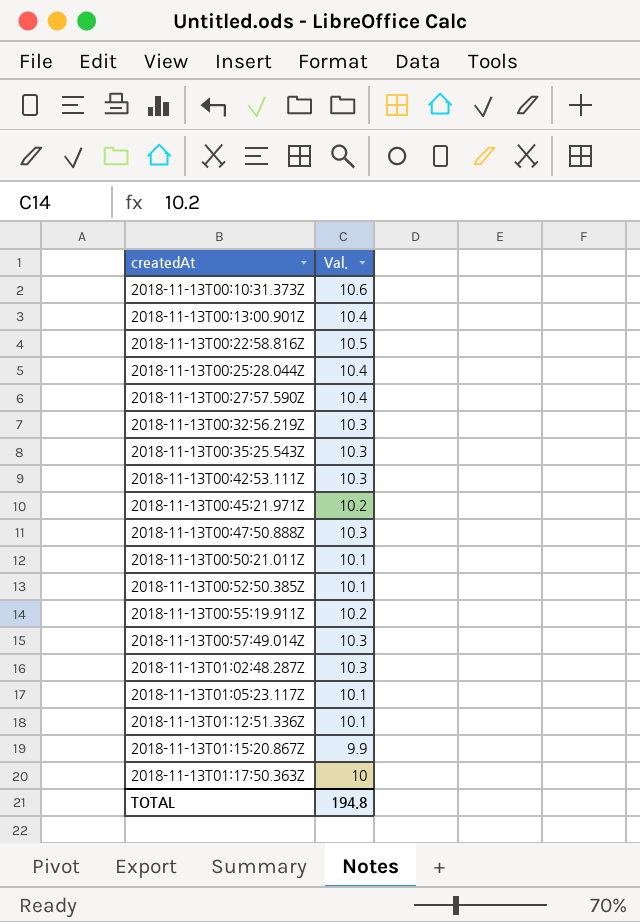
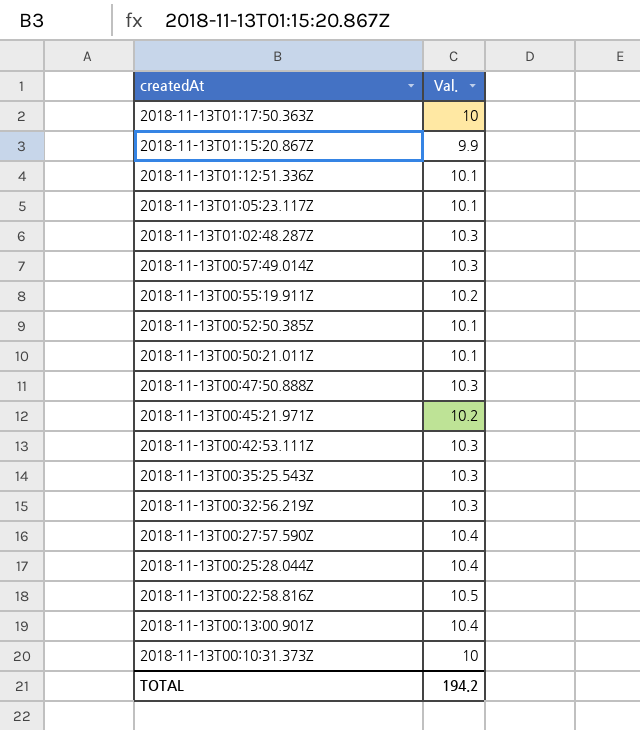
row order: createdAt ascending -> createdAt descending
2018-11-13T00:10:31.373Z | Val.: 10.6 -> 10
TOTAL | Val.: 194.8 -> 194.2

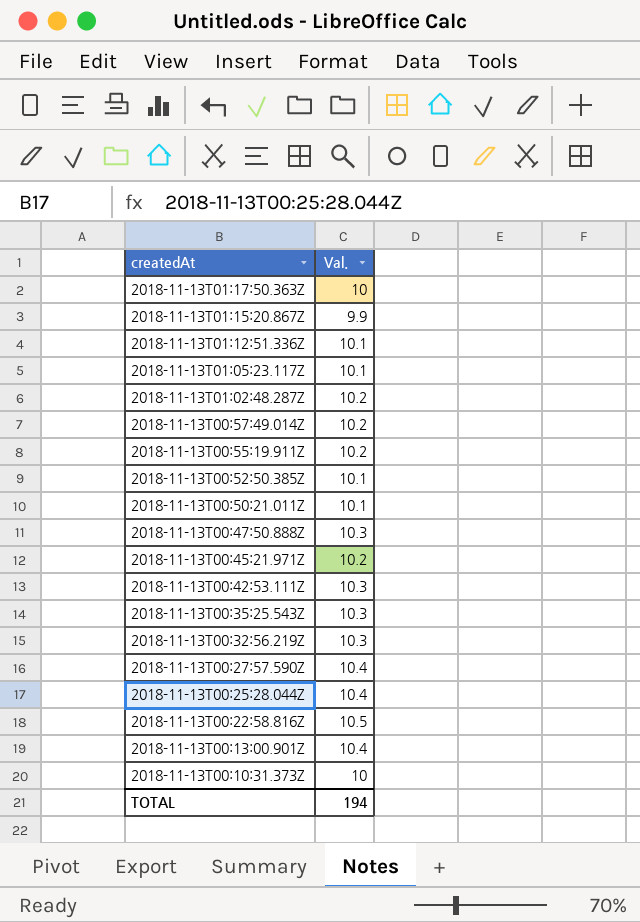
2018-11-13T01:02:48.287Z | Val.: 10.3 -> 10.2
2018-11-13T00:57:49.014Z | Val.: 10.3 -> 10.2
TOTAL | Val.: 194.2 -> 194

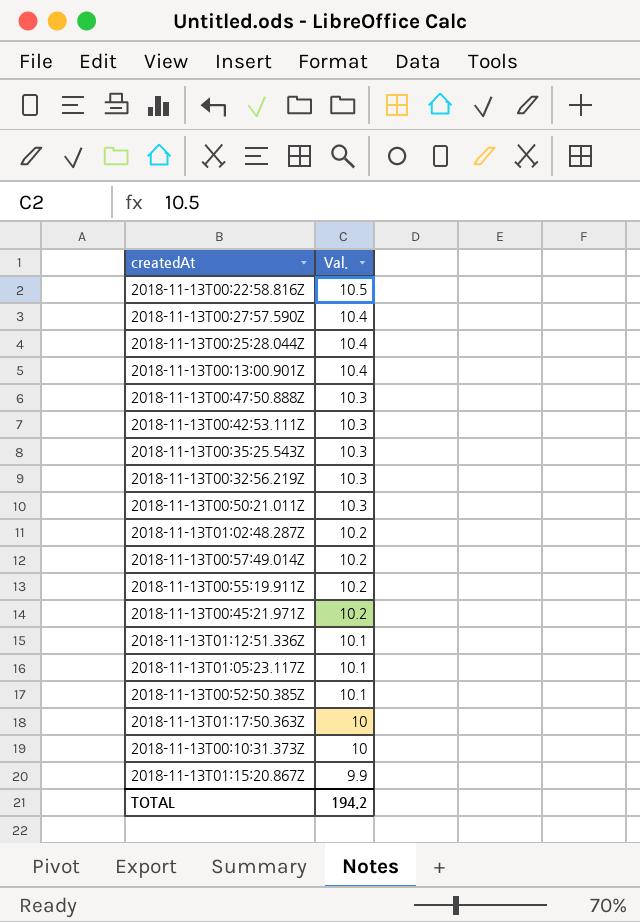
row order: createdAt descending -> Val. descending
2018-11-13T00:50:21.011Z | Val.: 10.1 -> 10.3
TOTAL | Val.: 194 -> 194.2

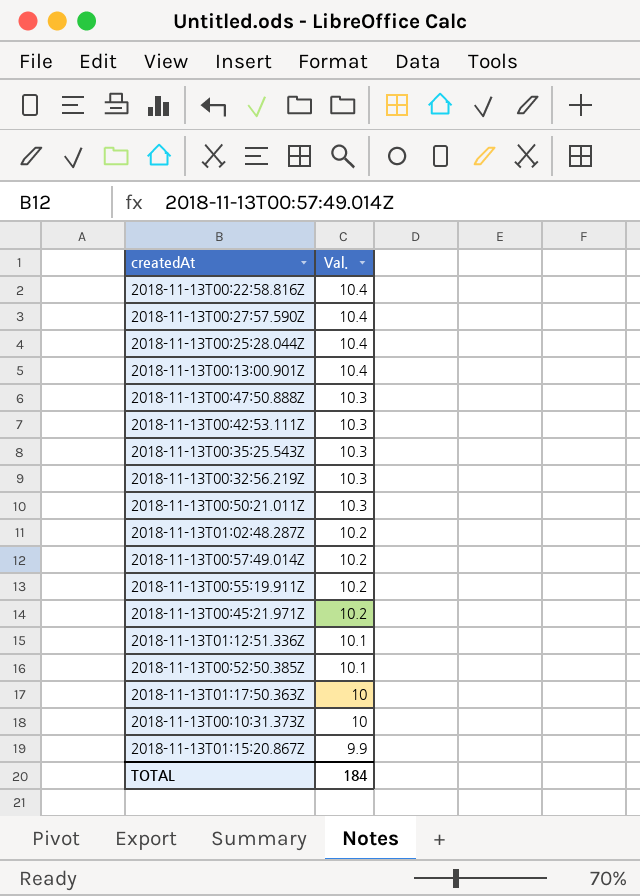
row 2018-11-13T01:05:23.117Z: 10.1 -> none
2018-11-13T00:22:58.816Z | Val.: 10.5 -> 10.4
TOTAL | Val.: 194.2 -> 184

